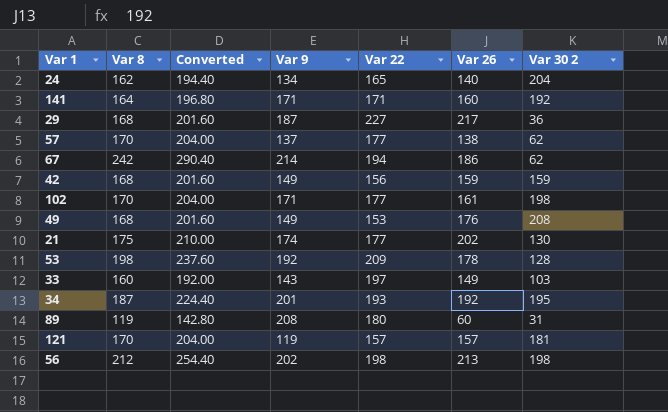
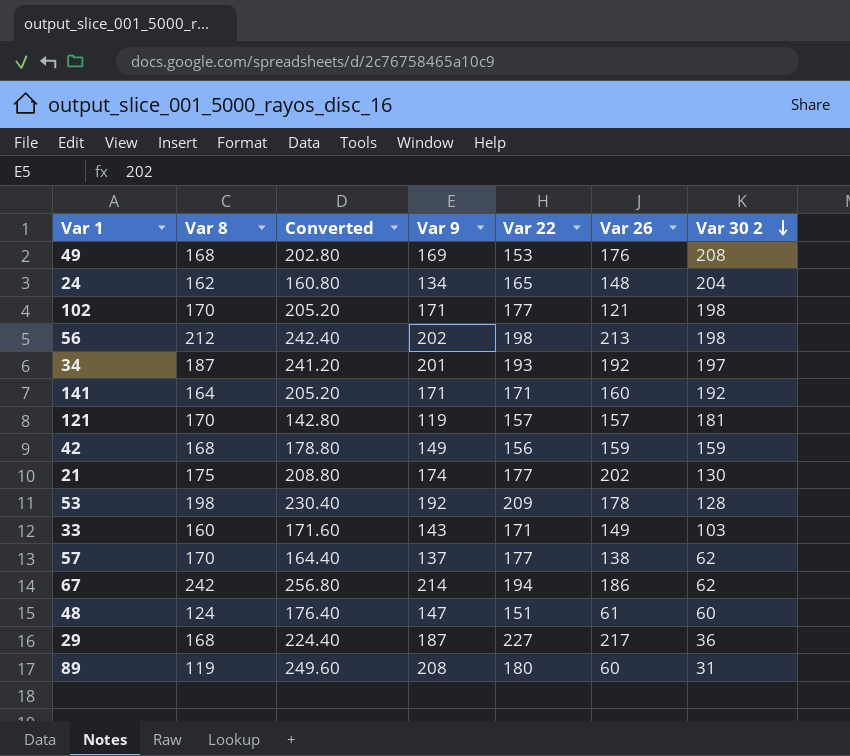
row order: none -> Var 30 2 descending
column Converted | formula: [Var 8] * 1.2 -> [Var 9] * 1.2
49 | Var 9: 149 -> 169
24 | Var 26: 140 -> 148
102 | Var 26: 161 -> 121
34 | Var 30 2: 195 -> 197
33 | Var 22: 197 -> 171
row 48: none -> 124 | 176.40 | 147 | 151 | 61 | 60

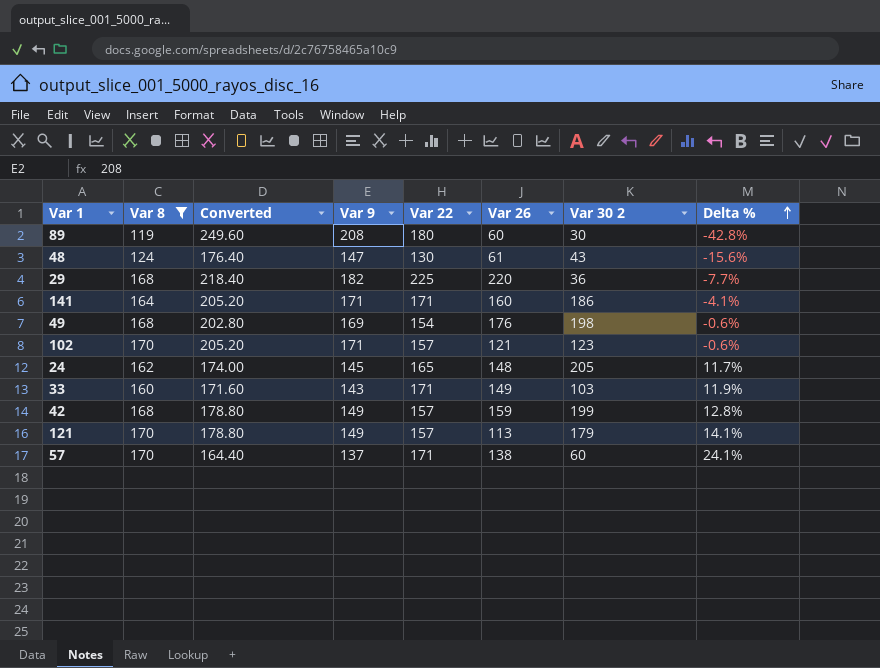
filter: none -> Var 8 <= 170
row order: Var 30 2 descending -> Delta % ascending
column Delta % | formula: none -> ([Var 8] - [Var 9]) / [Var 9]
89 | Var 30 2: 31 -> 30
48 | Var 22: 151 -> 130
48 | Var 30 2: 60 -> 43
29 | Converted: 224.40 -> 218.40
29 | Var 9: 187 -> 182
29 | Var 22: 227 -> 225
29 | Var 26: 217 -> 220
141 | Var 30 2: 192 -> 186
49 | Var 22: 153 -> 154
49 | Var 30 2: 208 -> 198
102 | Var 22: 177 -> 157
102 | Var 30 2: 198 -> 123
24 | Converted: 160.80 -> 174.00
24 | Var 9: 134 -> 145
24 | Var 30 2: 204 -> 205
42 | Var 22: 156 -> 157
42 | Var 30 2: 159 -> 199
121 | Converted: 142.80 -> 178.80
121 | Var 9: 119 -> 149
121 | Var 26: 157 -> 113
121 | Var 30 2: 181 -> 179
57 | Var 22: 177 -> 171
57 | Var 30 2: 62 -> 60

